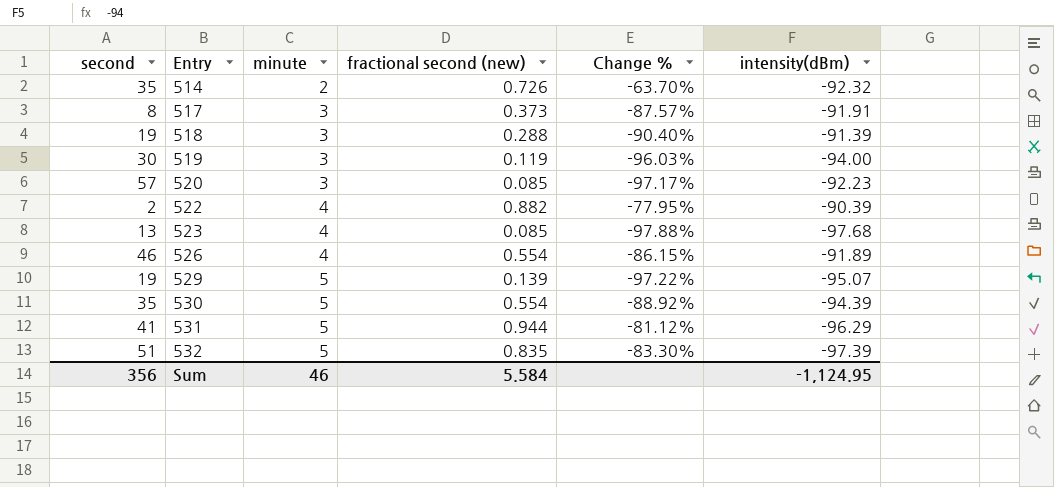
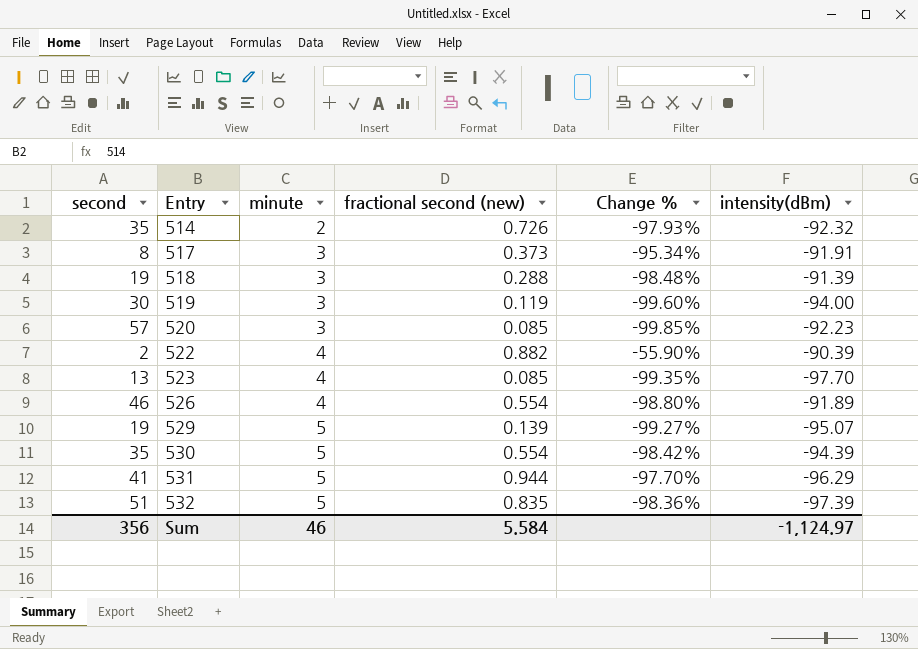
column Change % | formula: ([fractional second (new)] - [minute]) / [minute] -> ([fractional second (new)] - [second]) / [second]
523 | intensity(dBm): -97.68 -> -97.70
Sum | intensity(dBm): -1,124.95 -> -1,124.97

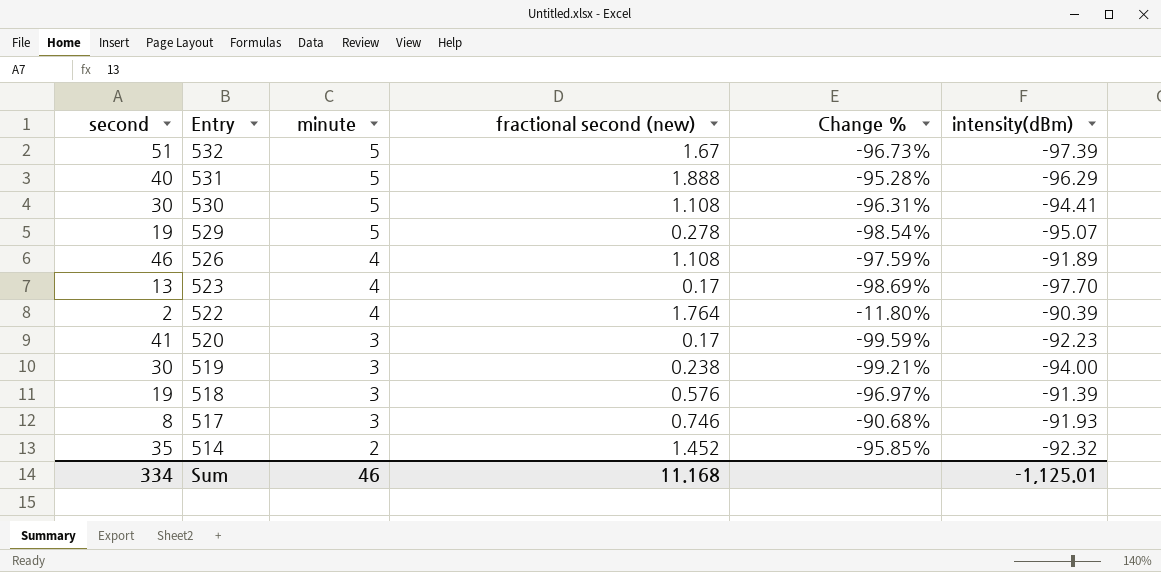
row order: Entry ascending -> Entry descending
532 | fractional second (new): 0.835 -> 1.67
532 | Change %: -98.36% -> -96.73%
531 | second: 41 -> 40
531 | fractional second (new): 0.944 -> 1.888
531 | Change %: -97.70% -> -95.28%
530 | second: 35 -> 30
530 | fractional second (new): 0.554 -> 1.108
530 | Change %: -98.42% -> -96.31%
530 | intensity(dBm): -94.39 -> -94.41
529 | fractional second (new): 0.139 -> 0.278
529 | Change %: -99.27% -> -98.54%
526 | fractional second (new): 0.554 -> 1.108
526 | Change %: -98.80% -> -97.59%
523 | fractional second (new): 0.085 -> 0.17
523 | Change %: -99.35% -> -98.69%
522 | fractional second (new): 0.882 -> 1.764
522 | Change %: -55.90% -> -11.80%
520 | second: 57 -> 41
520 | fractional second (new): 0.085 -> 0.17
520 | Change %: -99.85% -> -99.59%
519 | fractional second (new): 0.119 -> 0.238
519 | Change %: -99.60% -> -99.21%
518 | fractional second (new): 0.288 -> 0.576
518 | Change %: -98.48% -> -96.97%
517 | fractional second (new): 0.373 -> 0.746
517 | Change %: -95.34% -> -90.68%
517 | intensity(dBm): -91.91 -> -91.93
514 | fractional second (new): 0.726 -> 1.452
514 | Change %: -97.93% -> -95.85%
Sum | second: 356 -> 334
Sum | fractional second (new): 5.584 -> 11.168
Sum | intensity(dBm): -1,124.97 -> -1,125.01

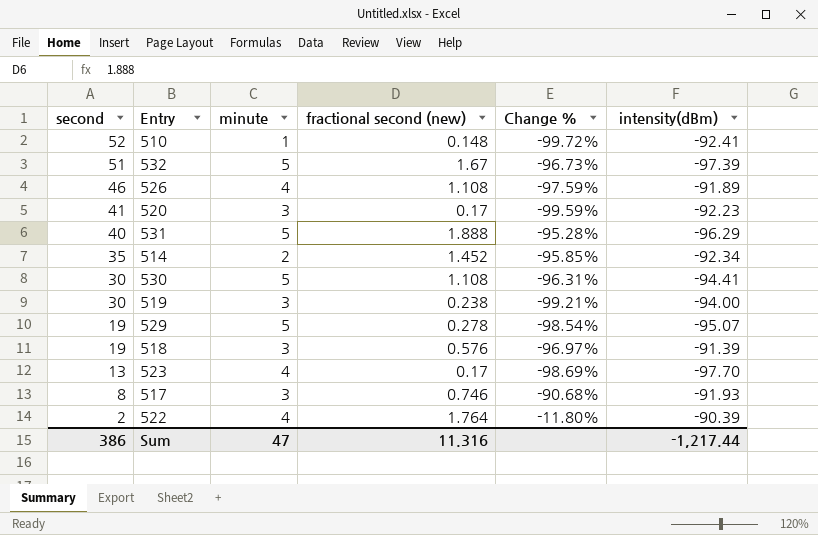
row order: Entry descending -> second descending
row 510: none -> 52 | 1 | 0.148 | -99.72% | -92.41
514 | intensity(dBm): -92.32 -> -92.34
Sum | second: 334 -> 386
Sum | minute: 46 -> 47
Sum | fractional second (new): 11.168 -> 11.316
Sum | intensity(dBm): -1,125.01 -> -1,217.44

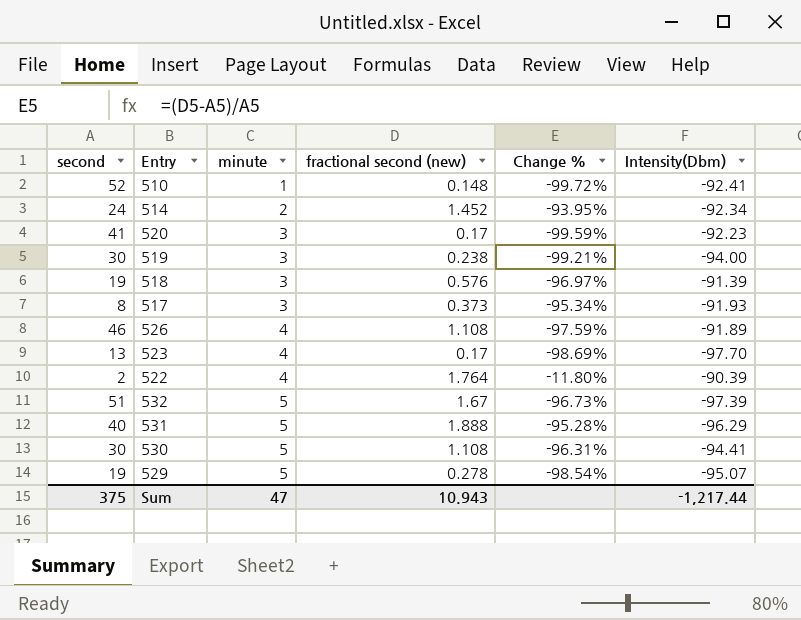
row order: second descending -> minute ascending
column name: intensity(dBm) -> Intensity(Dbm)
514 | second: 35 -> 24
514 | Change %: -95.85% -> -93.95%
517 | fractional second (new): 0.746 -> 0.373
517 | Change %: -90.68% -> -95.34%
Sum | second: 386 -> 375
Sum | fractional second (new): 11.316 -> 10.943

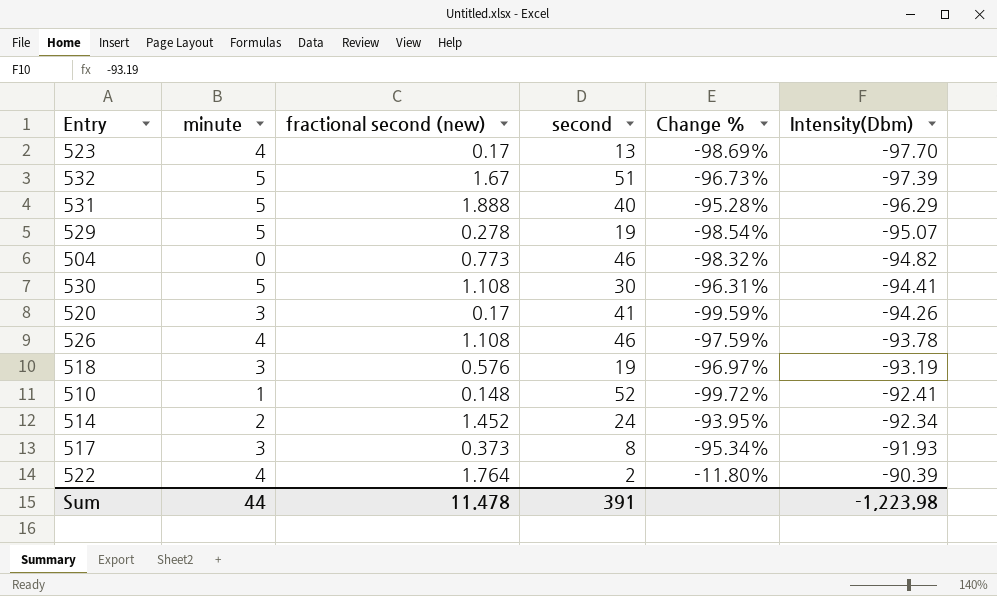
row order: minute ascending -> Intensity(Dbm) ascending
column second | position: 1 -> 4
row 519: 30 | 3 | 0.238 | -99.21% | -94.00 -> none
row 504: none -> 0 | 0.773 | 46 | -98.32% | -94.82
520 | Intensity(Dbm): -92.23 -> -94.26
526 | Intensity(Dbm): -91.89 -> -93.78
518 | Intensity(Dbm): -91.39 -> -93.19
Sum | minute: 47 -> 44
Sum | fractional second (new): 10.943 -> 11.478
Sum | second: 375 -> 391
Sum | Intensity(Dbm): -1,217.44 -> -1,223.98

